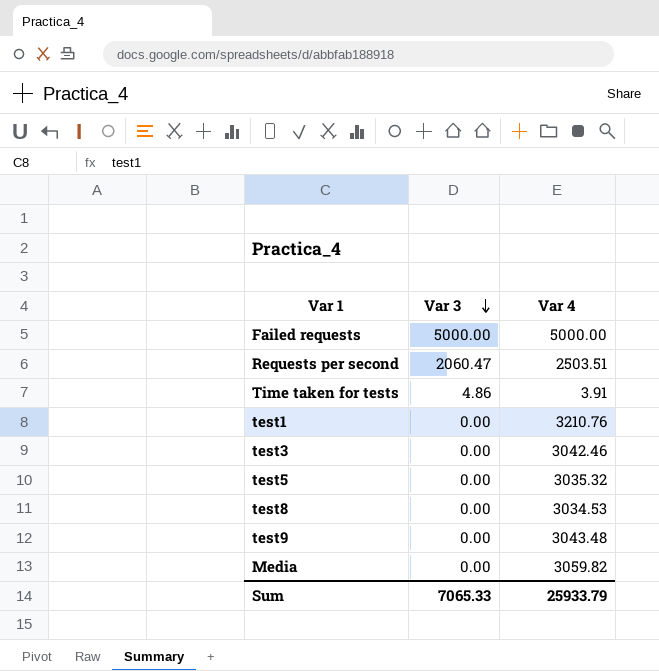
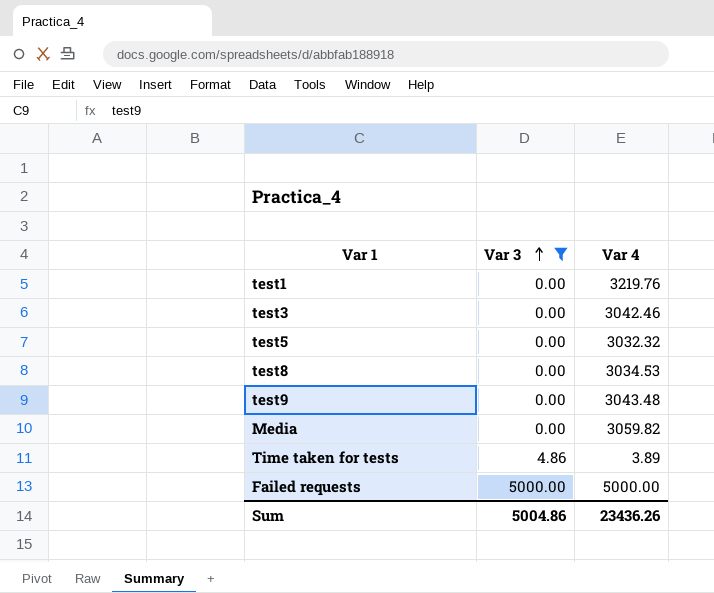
filter: none -> Var 3 != 2060.47
row order: Var 3 descending -> Var 3 ascending
test1 | Var 4: 3210.76 -> 3219.76
test5 | Var 4: 3035.32 -> 3032.32
Time taken for tests | Var 4: 3.91 -> 3.89
Sum | Var 3: 7065.33 -> 5004.86
Sum | Var 4: 25933.79 -> 23436.26

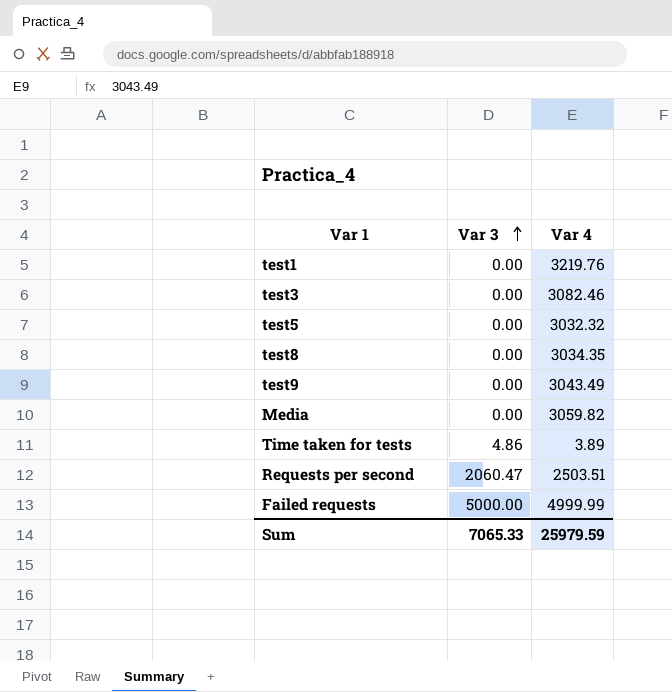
filter: Var 3 != 2060.47 -> none
test3 | Var 4: 3042.46 -> 3082.46
test8 | Var 4: 3034.53 -> 3034.35
test9 | Var 4: 3043.48 -> 3043.49
Failed requests | Var 4: 5000.00 -> 4999.99
Sum | Var 3: 5004.86 -> 7065.33
Sum | Var 4: 23436.26 -> 25979.59

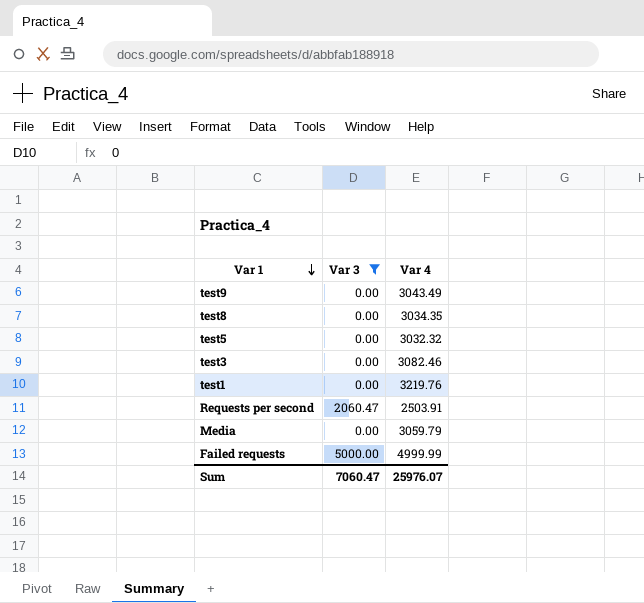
filter: none -> Var 3 != 4.86
row order: Var 3 ascending -> Var 1 descending
Requests per second | Var 4: 2503.51 -> 2503.91
Media | Var 4: 3059.82 -> 3059.79
Sum | Var 3: 7065.33 -> 7060.47
Sum | Var 4: 25979.59 -> 25976.07

